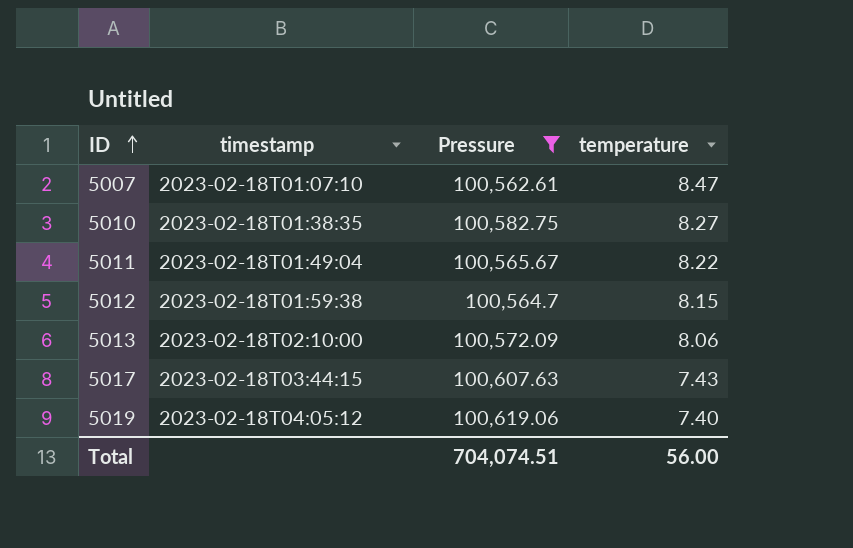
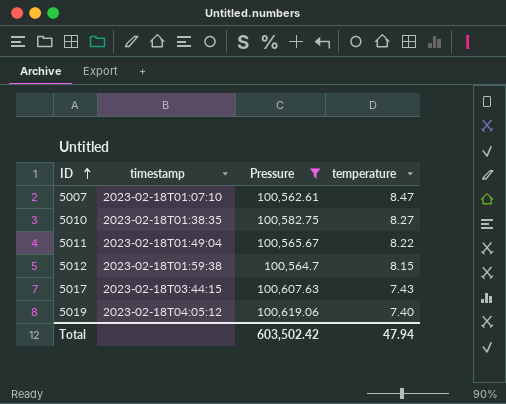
row 5013: 2023-02-18T02:10:00 | 100,572.09 | 8.06 -> none
Total | Pressure: 704,074.51 -> 603,502.42
Total | temperature: 56.00 -> 47.94

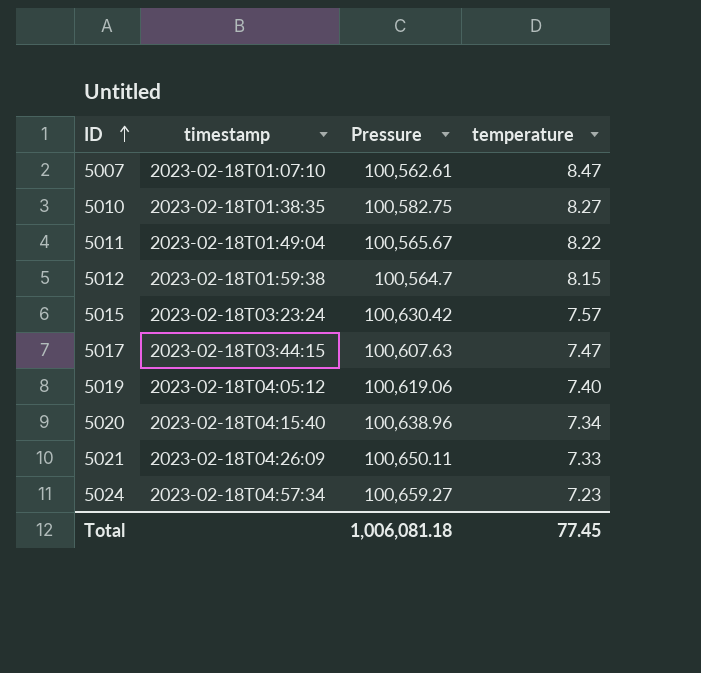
filter: Pressure <= 100,619.06 -> none
5017 | temperature: 7.43 -> 7.47
Total | Pressure: 603,502.42 -> 1,006,081.18
Total | temperature: 47.94 -> 77.45

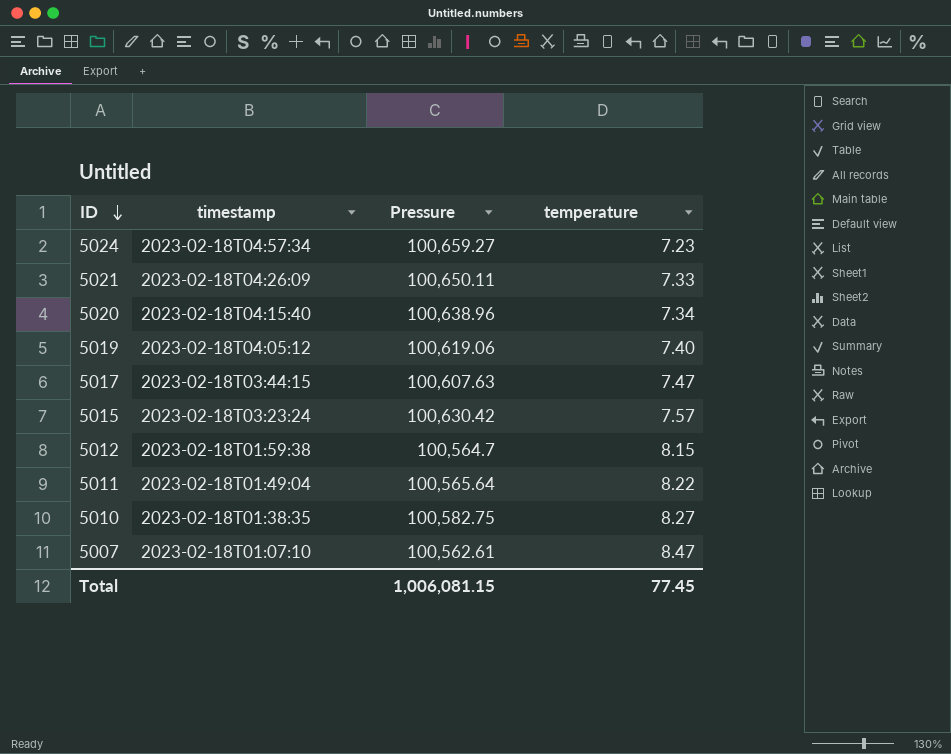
row order: ID ascending -> ID descending
5011 | Pressure: 100,565.67 -> 100,565.64
Total | Pressure: 1,006,081.18 -> 1,006,081.15

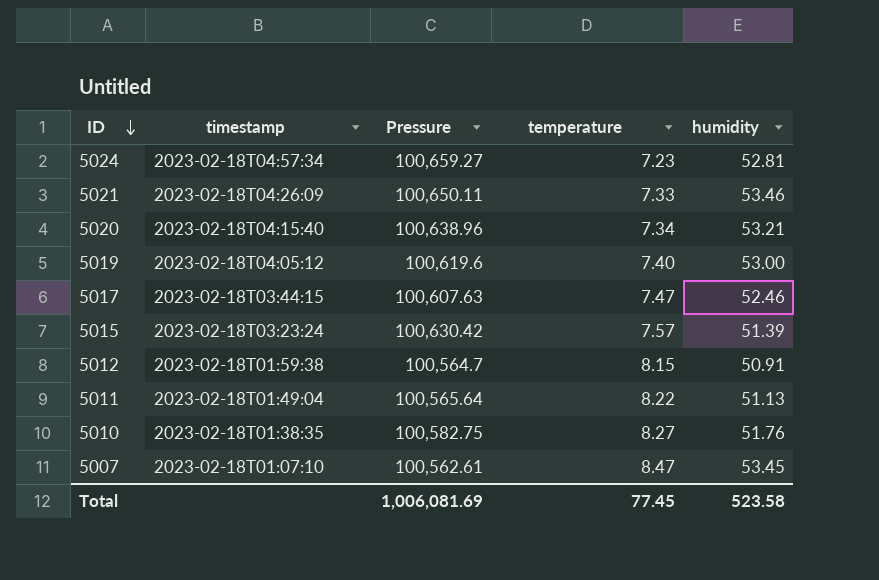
column humidity | position: none -> 5
5019 | Pressure: 100,619.06 -> 100,619.6
Total | Pressure: 1,006,081.15 -> 1,006,081.69

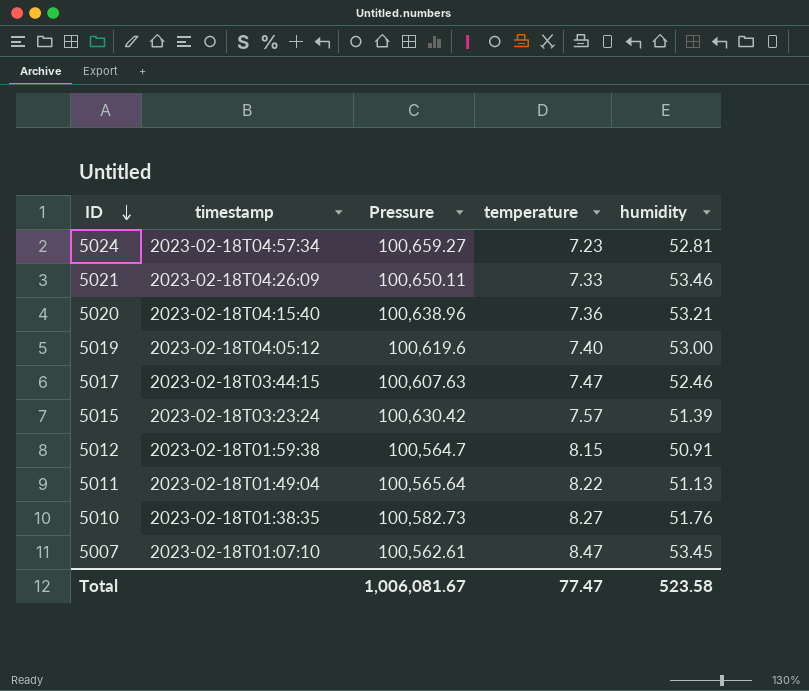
5020 | temperature: 7.34 -> 7.36
5010 | Pressure: 100,582.75 -> 100,582.73
Total | Pressure: 1,006,081.69 -> 1,006,081.67
Total | temperature: 77.45 -> 77.47

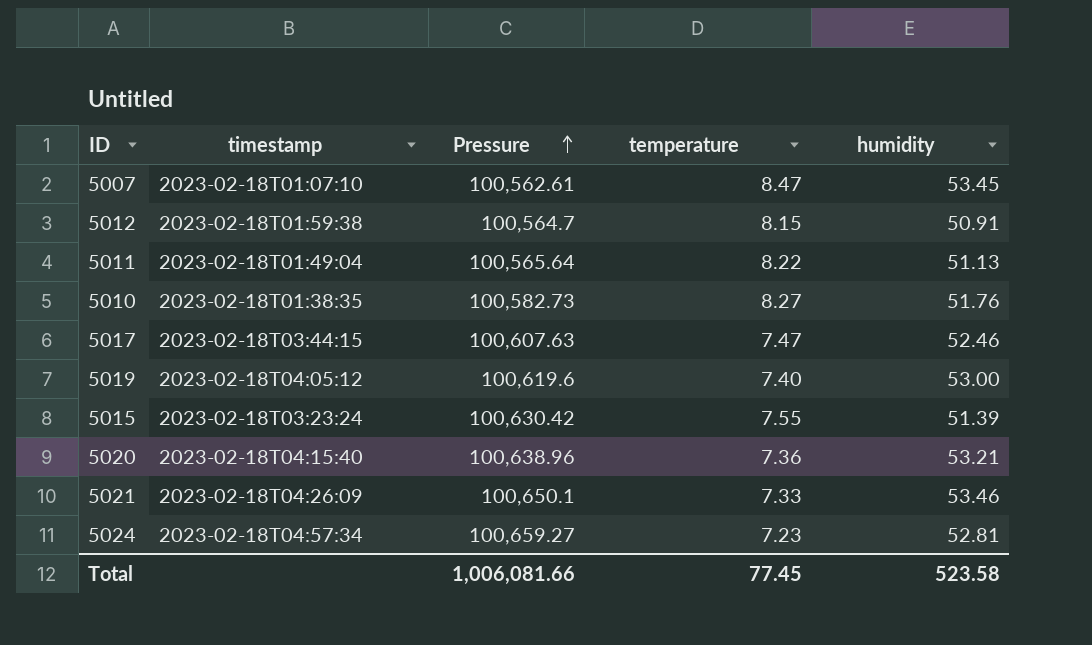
row order: ID descending -> Pressure ascending
5015 | temperature: 7.57 -> 7.55
5021 | Pressure: 100,650.11 -> 100,650.1
Total | Pressure: 1,006,081.67 -> 1,006,081.66
Total | temperature: 77.47 -> 77.45

